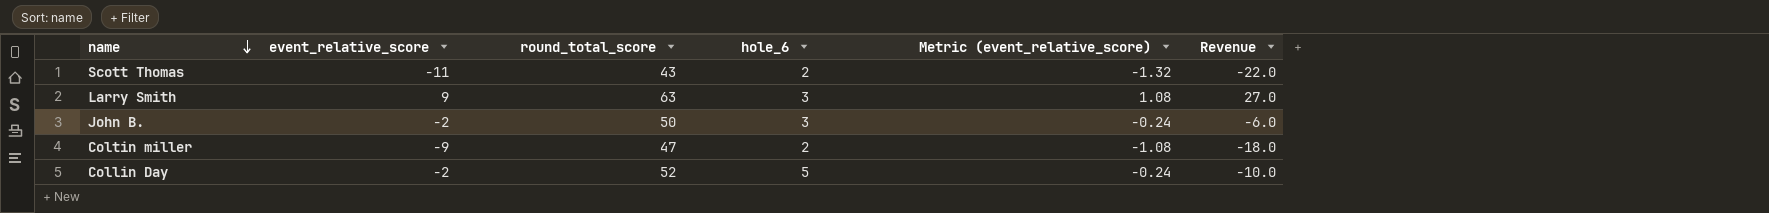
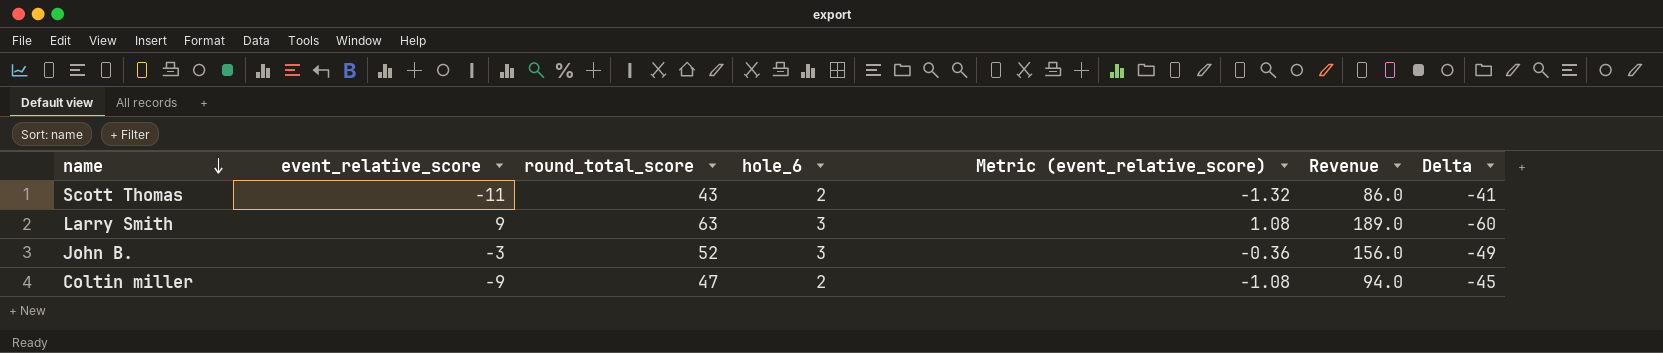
column Revenue | formula: [event_relative_score] * [hole_6] -> [round_total_score] * [hole_6]
column Delta | formula: none -> [hole_6] - [round_total_score]
row Collin Day: -2 | 52 | 5 | -0.24 | -10.0 -> none
John B. | event_relative_score: -2 -> -3
John B. | round_total_score: 50 -> 52
John B. | Metric (event_relative_score): -0.24 -> -0.36

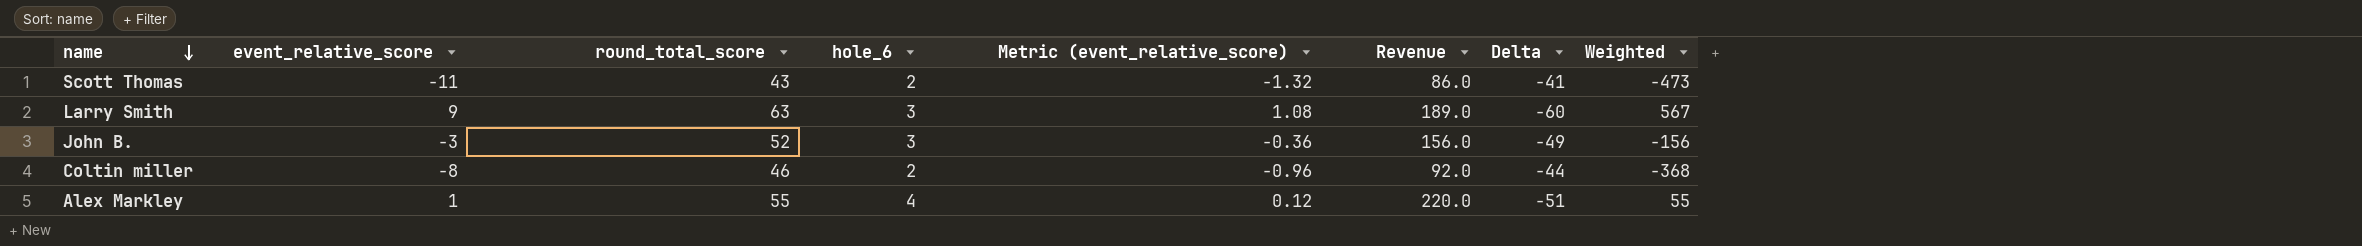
column Weighted | formula: none -> [event_relative_score] * [round_total_score]
Coltin miller | event_relative_score: -9 -> -8
Coltin miller | round_total_score: 47 -> 46
Coltin miller | Metric (event_relative_score): -1.08 -> -0.96
Coltin miller | Revenue: 94.0 -> 92.0
Coltin miller | Delta: -45 -> -44
row Alex Markley: none -> 1 | 55 | 4 | 0.12 | 220.0 | -51 | 55

